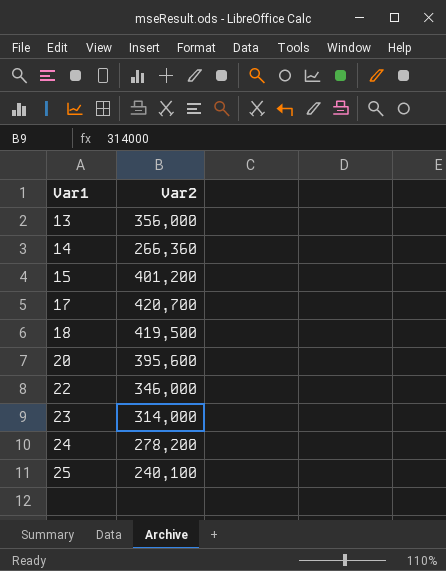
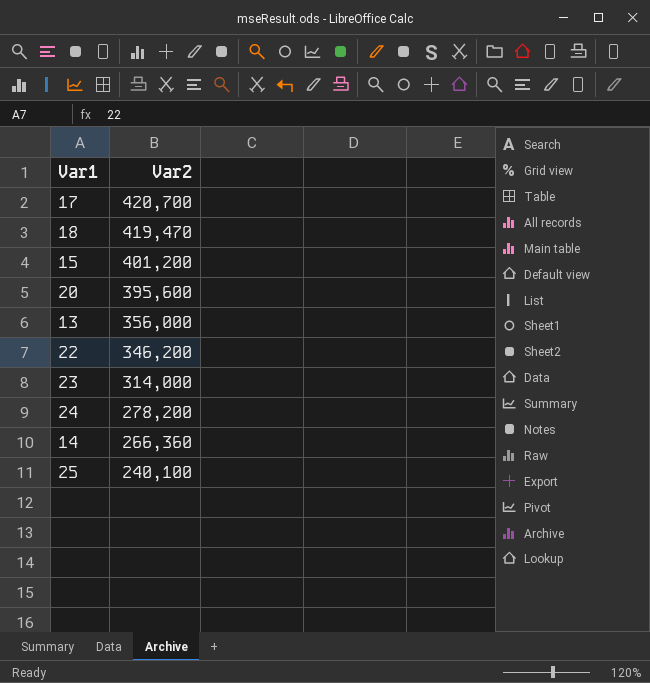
row order: Var1 ascending -> Var2 descending
18 | Var2: 419,500 -> 419,470
22 | Var2: 346,000 -> 346,200

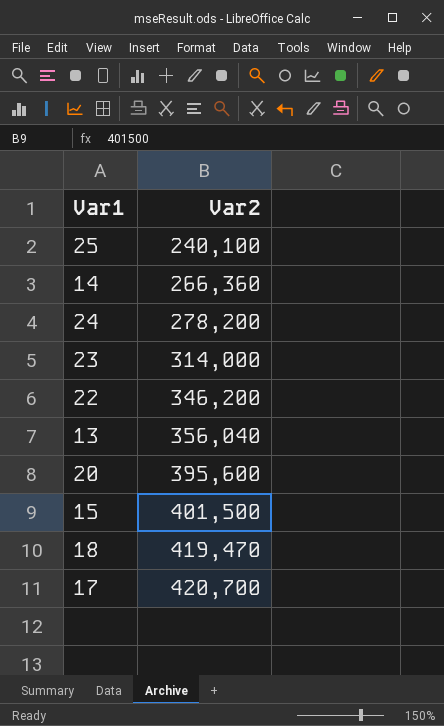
row order: Var2 descending -> Var2 ascending
13 | Var2: 356,000 -> 356,040
15 | Var2: 401,200 -> 401,500

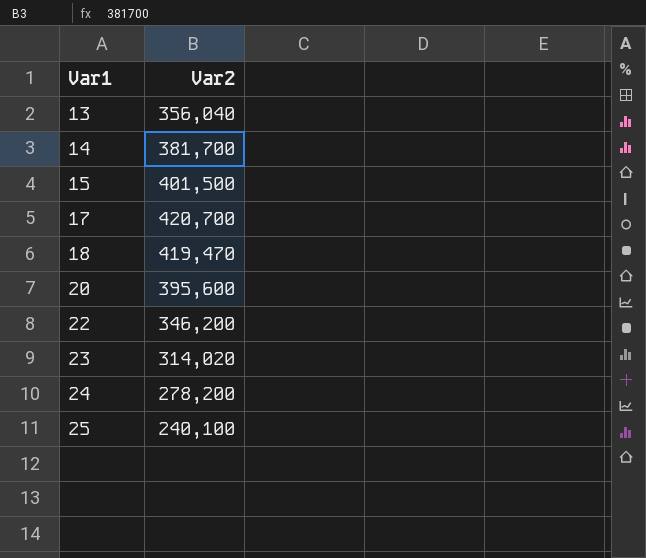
row order: Var2 ascending -> Var1 ascending
14 | Var2: 266,360 -> 381,700
23 | Var2: 314,000 -> 314,020

